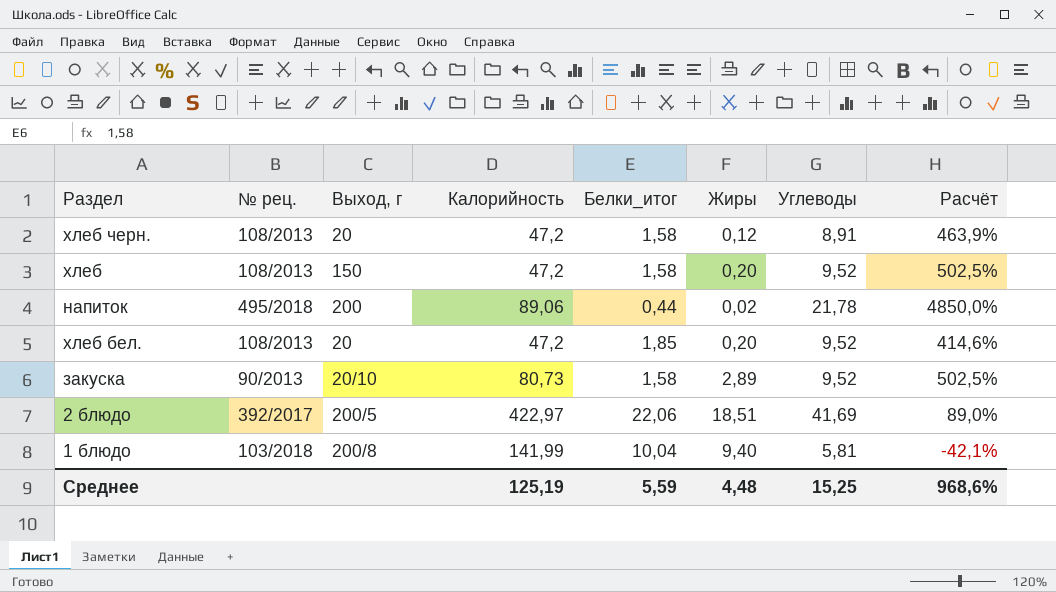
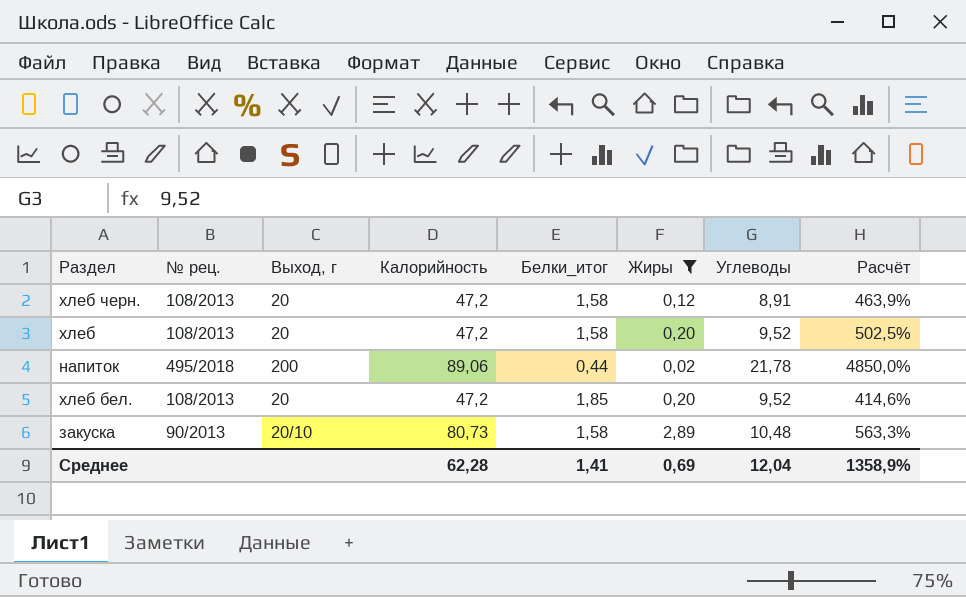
filter: none -> Жиры <= 2,89
хлеб | Выход, г: 150 -> 20
закуска | Углеводы: 9,52 -> 10,48
закуска | Расчёт: 502,5% -> 563,3%
Среднее | Калорийность: 125,19 -> 62,28
Среднее | Белки_итог: 5,59 -> 1,41
Среднее | Жиры: 4,48 -> 0,69
Среднее | Углеводы: 15,25 -> 12,04
Среднее | Расчёт: 968,6% -> 1358,9%

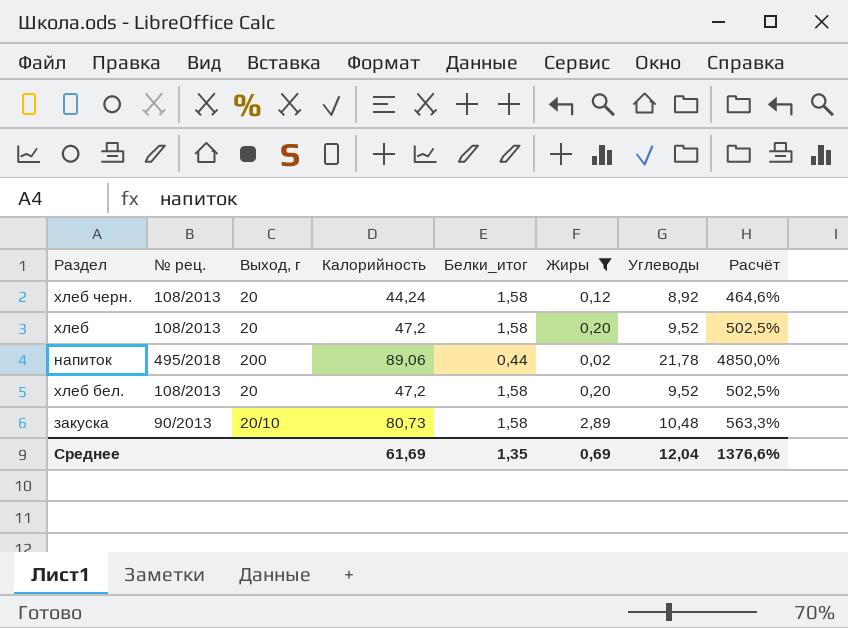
хлеб черн. | Калорийность: 47,2 -> 44,24
хлеб черн. | Углеводы: 8,91 -> 8,92
хлеб черн. | Расчёт: 463,9% -> 464,6%
хлеб бел. | Белки_итог: 1,85 -> 1,58
хлеб бел. | Расчёт: 414,6% -> 502,5%
Среднее | Калорийность: 62,28 -> 61,69
Среднее | Белки_итог: 1,41 -> 1,35
Среднее | Расчёт: 1358,9% -> 1376,6%

